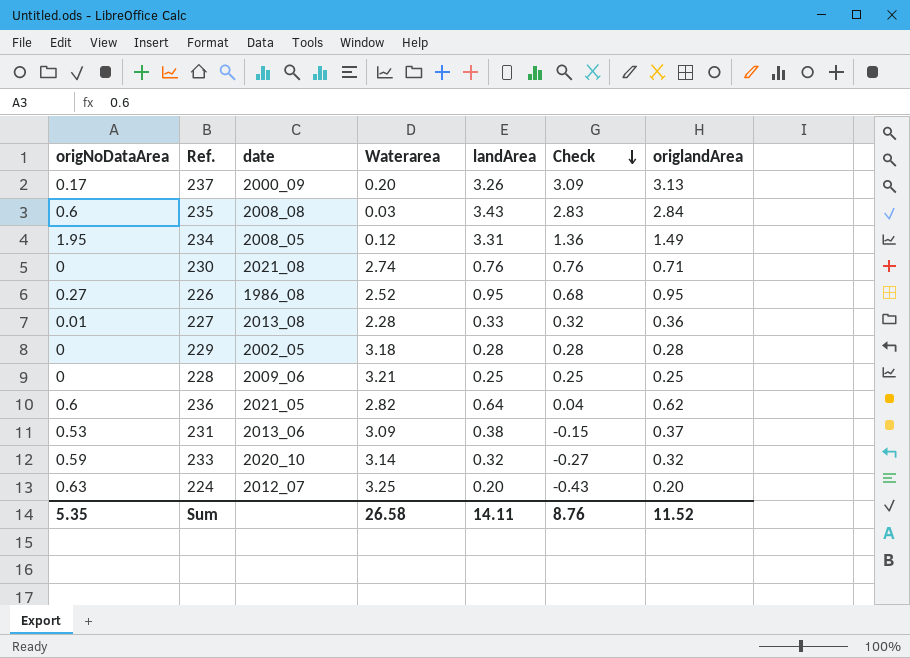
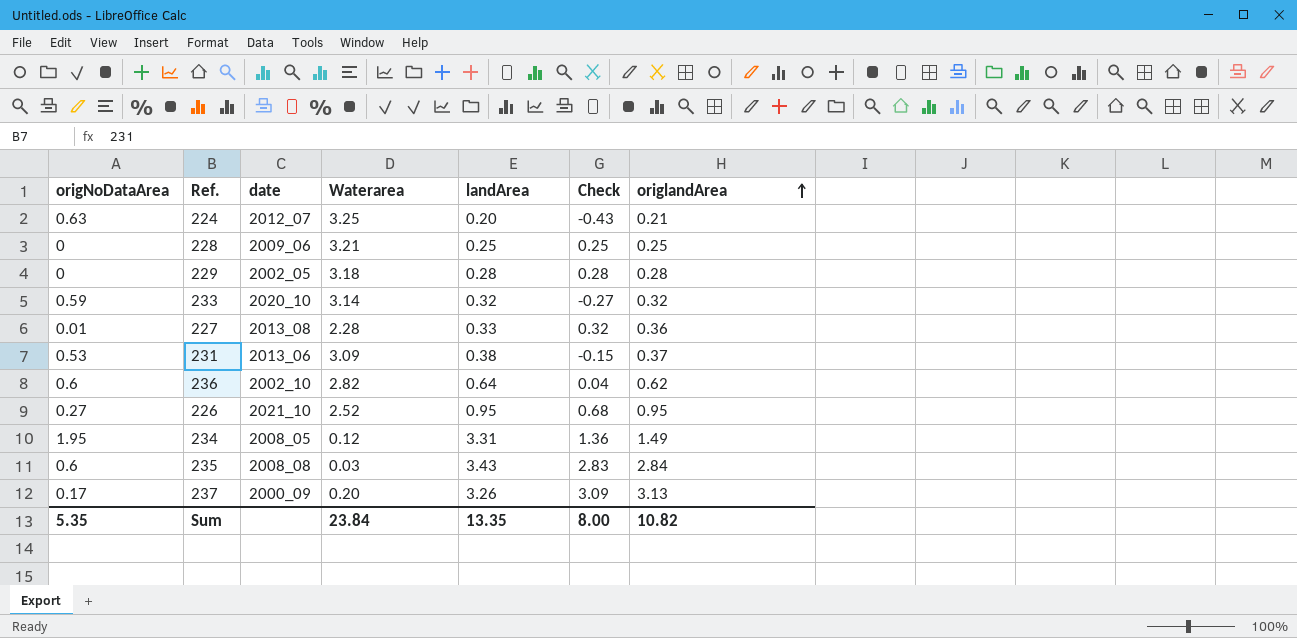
row order: Check descending -> origlandArea ascending
row 230: 0 | 2021_08 | 2.74 | 0.76 | 0.76 | 0.71 -> none
224 | origlandArea: 0.20 -> 0.21
236 | date: 2021_05 -> 2002_10
226 | date: 1986_08 -> 2021_10
Sum | Waterarea: 26.58 -> 23.84
Sum | landArea: 14.11 -> 13.35
Sum | Check: 8.76 -> 8.00
Sum | origlandArea: 11.52 -> 10.82

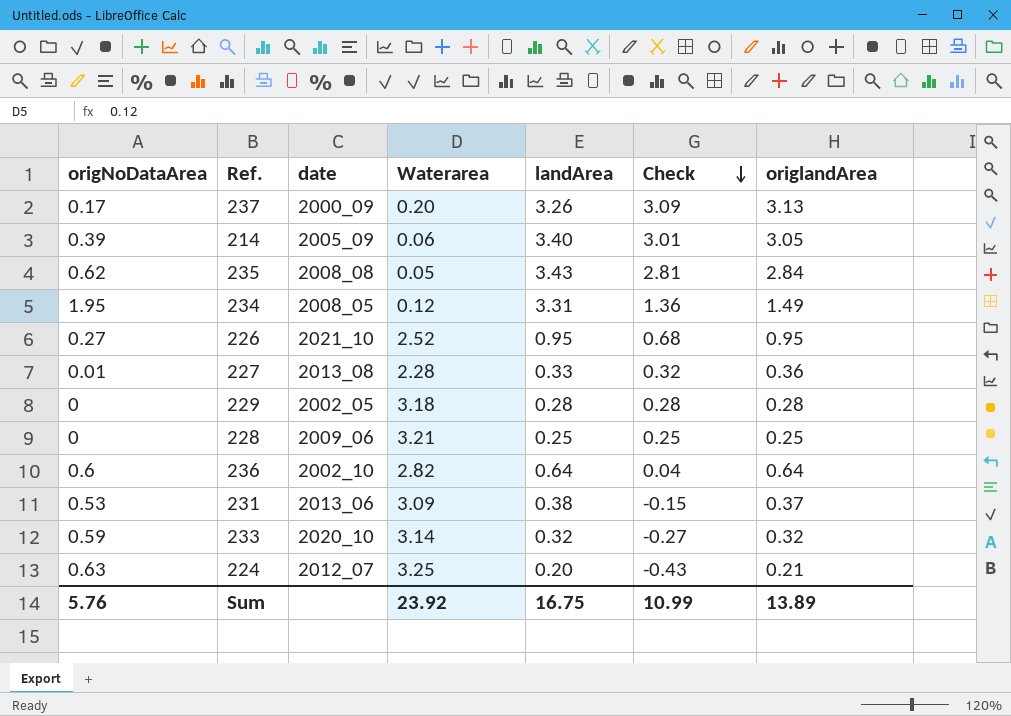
row order: origlandArea ascending -> Check descending
row 214: none -> 0.39 | 2005_09 | 0.06 | 3.40 | 3.01 | 3.05
235 | origNoDataArea: 0.6 -> 0.62
235 | Waterarea: 0.03 -> 0.05
235 | Check: 2.83 -> 2.81
236 | origlandArea: 0.62 -> 0.64
Sum | origNoDataArea: 5.35 -> 5.76
Sum | Waterarea: 23.84 -> 23.92
Sum | landArea: 13.35 -> 16.75
Sum | Check: 8.00 -> 10.99
Sum | origlandArea: 10.82 -> 13.89

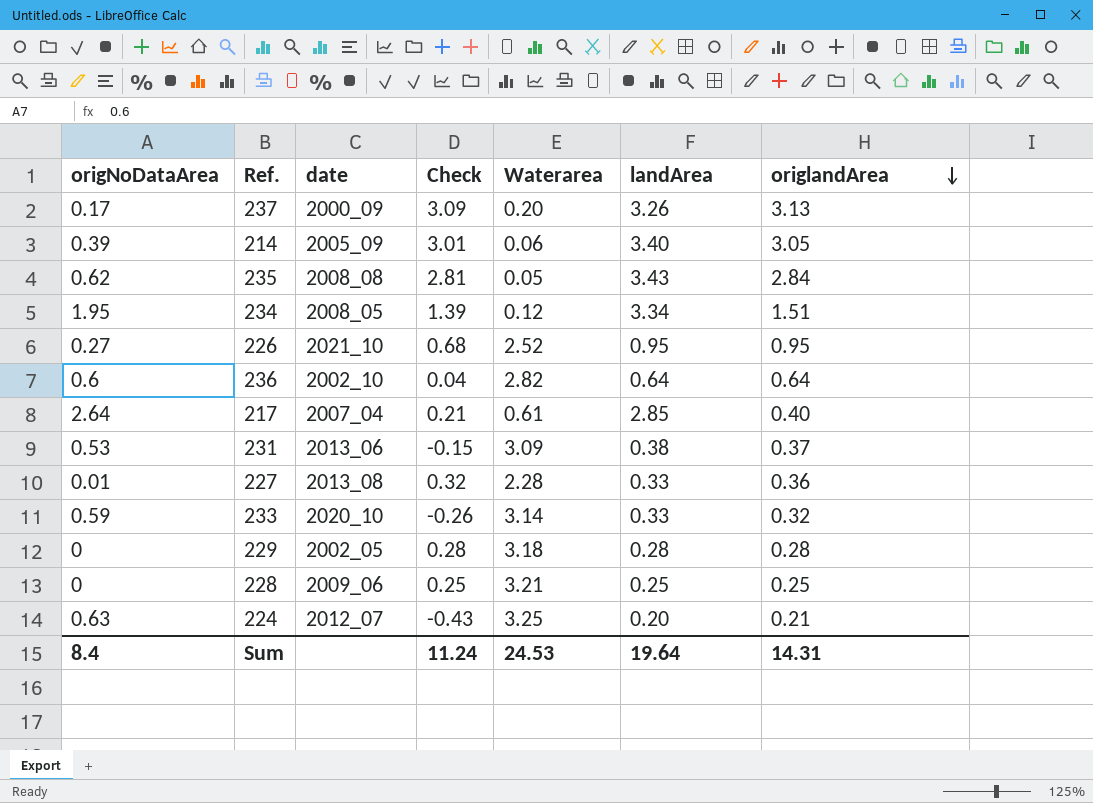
row order: Check descending -> origlandArea descending
column Check | position: 6 -> 4
234 | Check: 1.36 -> 1.39
234 | landArea: 3.31 -> 3.34
234 | origlandArea: 1.49 -> 1.51
row 217: none -> 2.64 | 2007_04 | 0.21 | 0.61 | 2.85 | 0.40
233 | Check: -0.27 -> -0.26
233 | landArea: 0.32 -> 0.33
Sum | origNoDataArea: 5.76 -> 8.4
Sum | Check: 10.99 -> 11.24
Sum | Waterarea: 23.92 -> 24.53
Sum | landArea: 16.75 -> 19.64
Sum | origlandArea: 13.89 -> 14.31

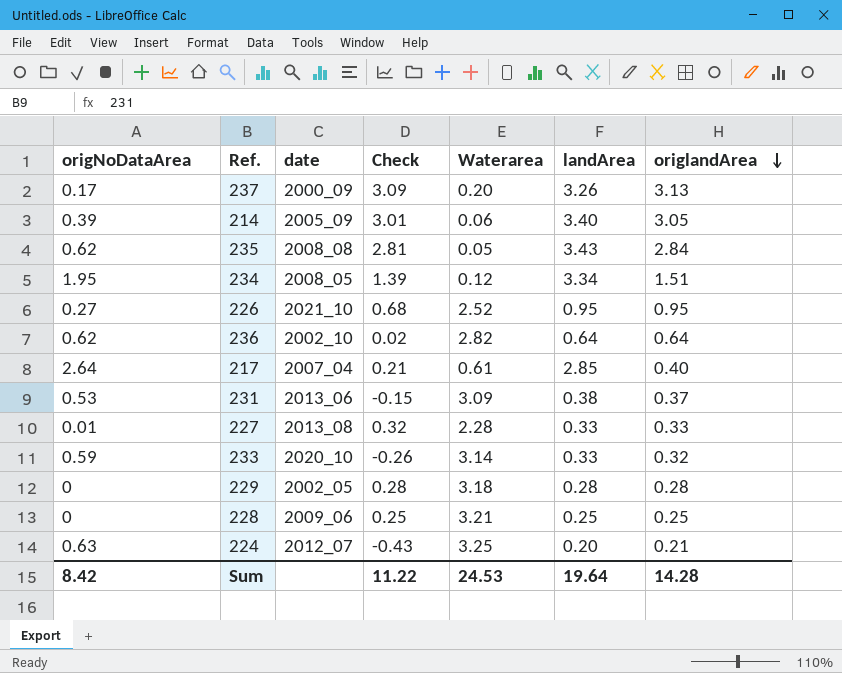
236 | origNoDataArea: 0.6 -> 0.62
236 | Check: 0.04 -> 0.02
227 | origlandArea: 0.36 -> 0.33
Sum | origNoDataArea: 8.4 -> 8.42
Sum | Check: 11.24 -> 11.22
Sum | origlandArea: 14.31 -> 14.28

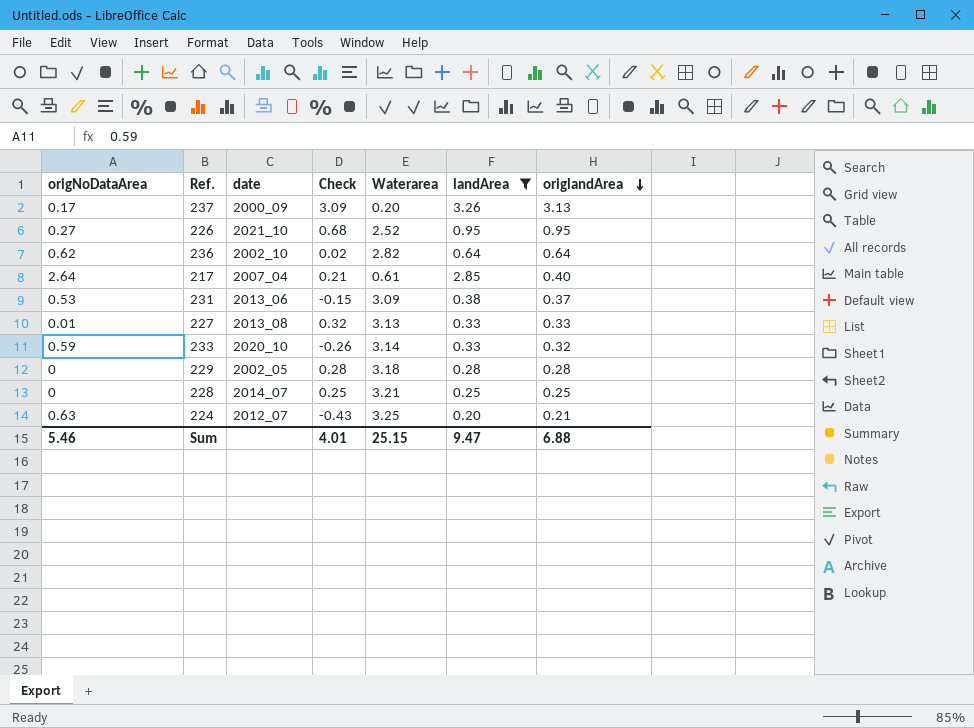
filter: none -> landArea <= 3.26
227 | Waterarea: 2.28 -> 3.13
228 | date: 2009_06 -> 2014_07
Sum | origNoDataArea: 8.42 -> 5.46
Sum | Check: 11.22 -> 4.01
Sum | Waterarea: 24.53 -> 25.15
Sum | landArea: 19.64 -> 9.47
Sum | origlandArea: 14.28 -> 6.88

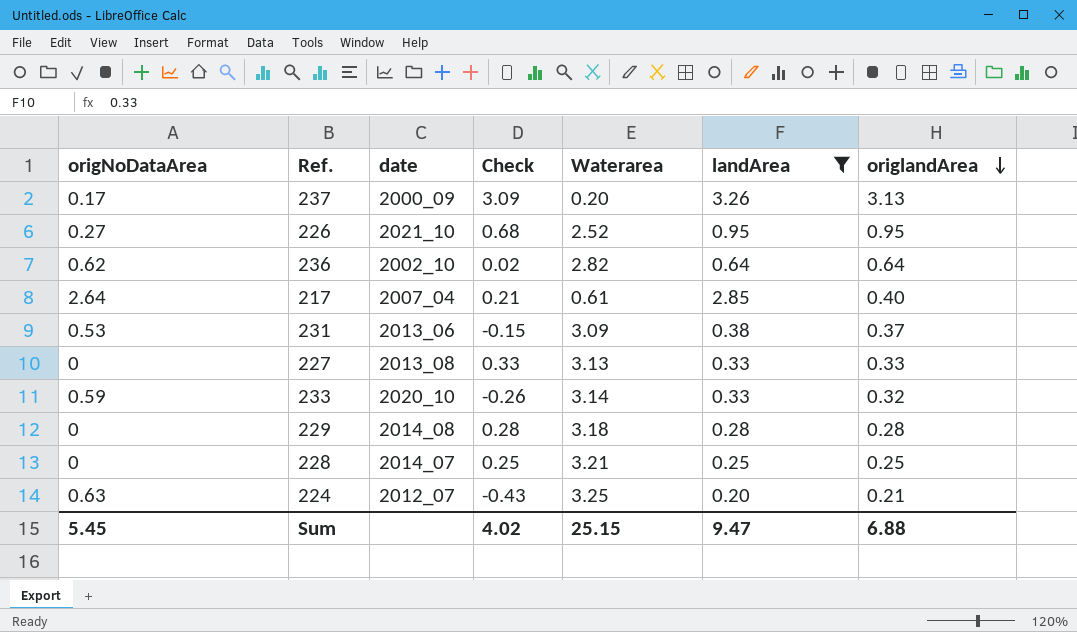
227 | origNoDataArea: 0.01 -> 0
227 | Check: 0.32 -> 0.33
229 | date: 2002_05 -> 2014_08
Sum | origNoDataArea: 5.46 -> 5.45
Sum | Check: 4.01 -> 4.02

